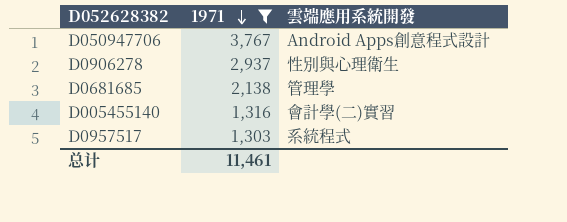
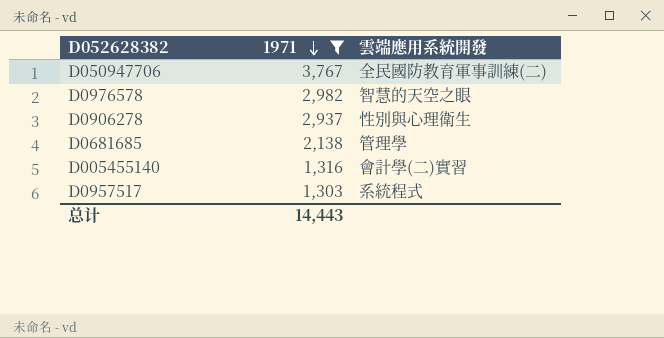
D050947706 | 雲端應用系統開發: Android Apps創意程式設計 -> 全民國防教育軍事訓練(二)
row D0976578: none -> 2,982 | 智慧的天空之眼
总计 | 1971: 11,461 -> 14,443

